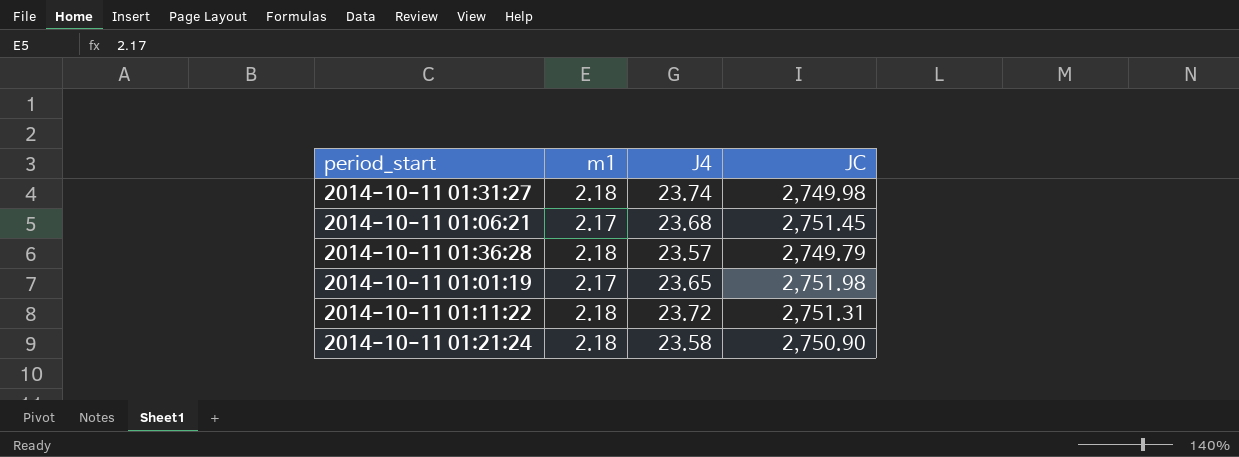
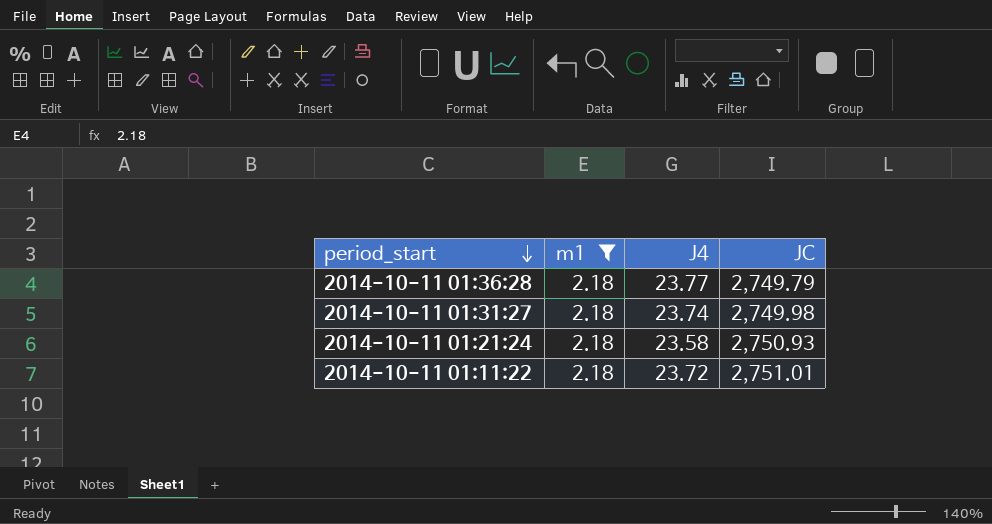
filter: none -> m1 = 2.18
row order: none -> period_start descending
2014-10-11 01:36:28 | J4: 23.57 -> 23.77
2014-10-11 01:21:24 | JC: 2,750.90 -> 2,750.93
2014-10-11 01:11:22 | JC: 2,751.31 -> 2,751.01

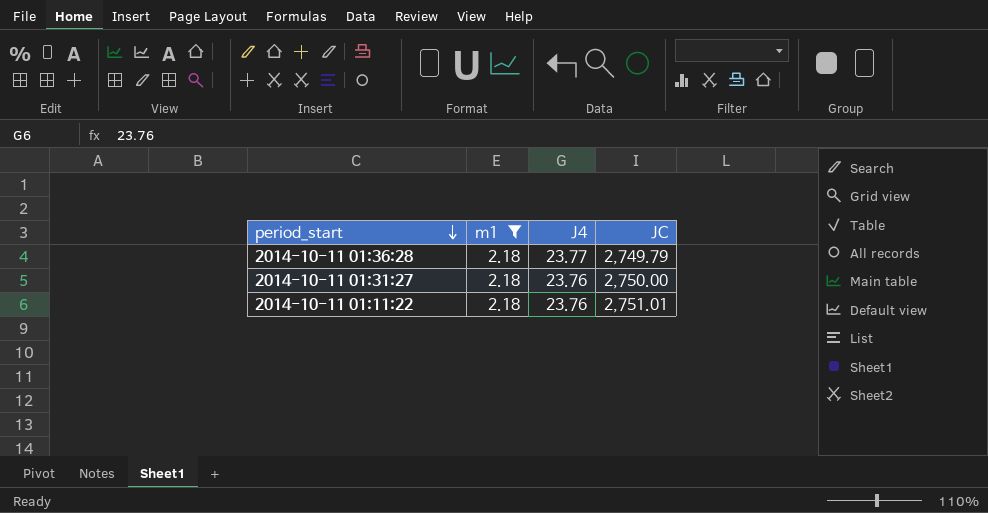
row 2014-10-11 01:21:24: 2.18 | 23.58 | 2,750.93 -> none
2014-10-11 01:31:27 | J4: 23.74 -> 23.76
2014-10-11 01:31:27 | JC: 2,749.98 -> 2,750.00
2014-10-11 01:11:22 | J4: 23.72 -> 23.76

